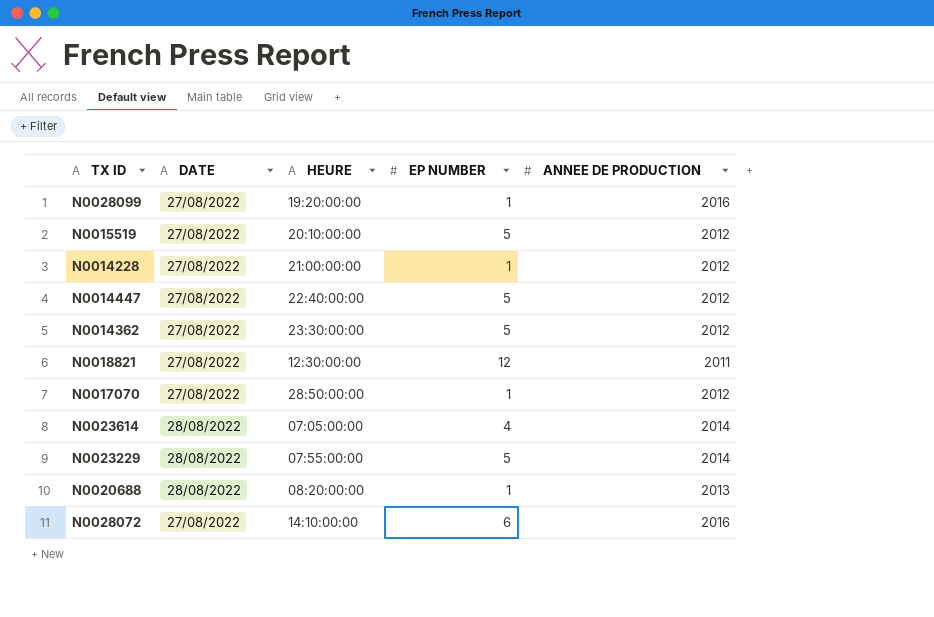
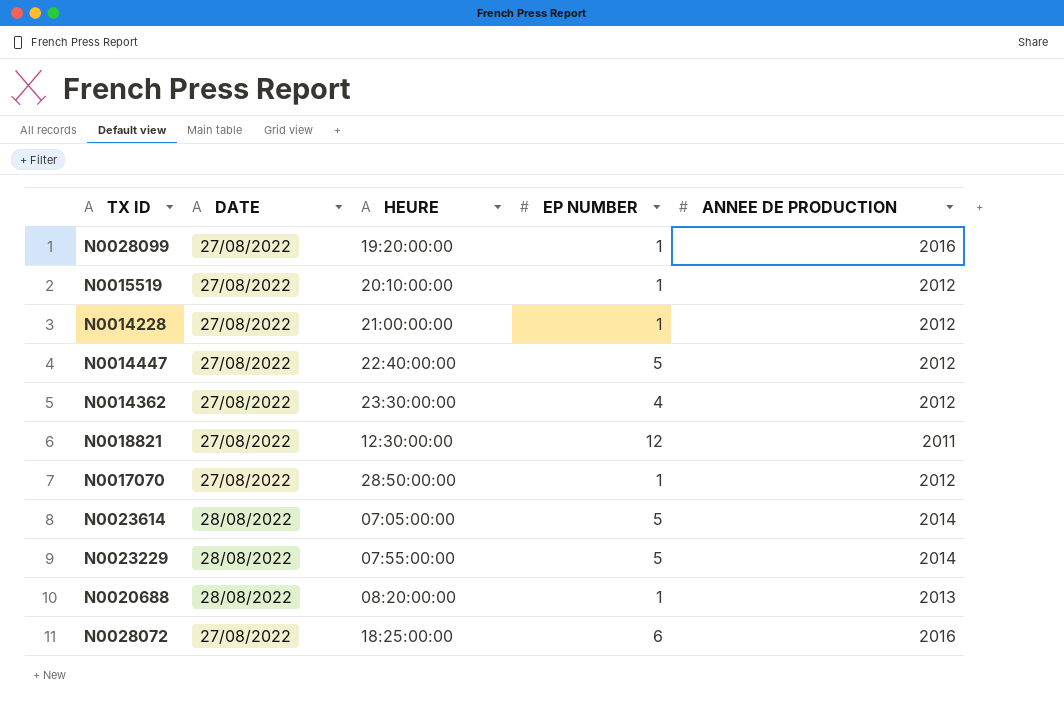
N0015519 | EP NUMBER: 5 -> 1
N0014362 | EP NUMBER: 5 -> 4
N0023614 | EP NUMBER: 4 -> 5
N0028072 | HEURE: 14:10:00:00 -> 18:25:00:00

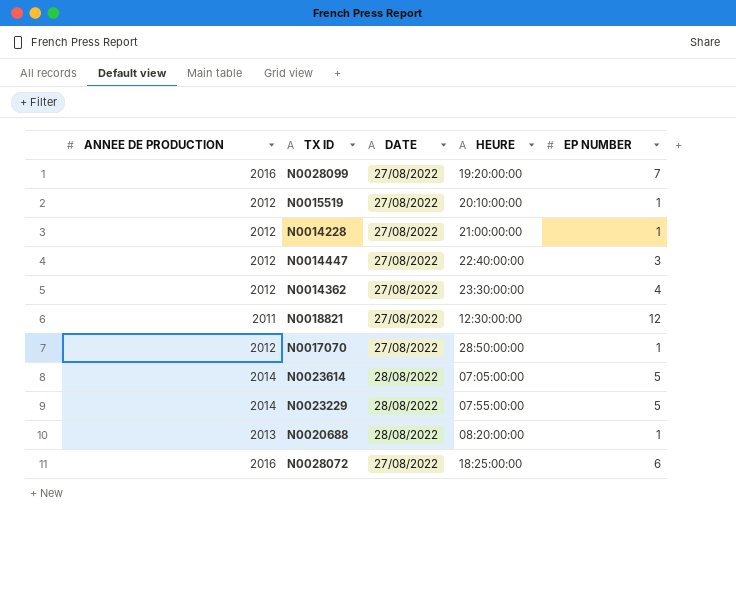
column ANNEE DE PRODUCTION | position: 5 -> 1
N0028099 | EP NUMBER: 1 -> 7
N0014447 | EP NUMBER: 5 -> 3

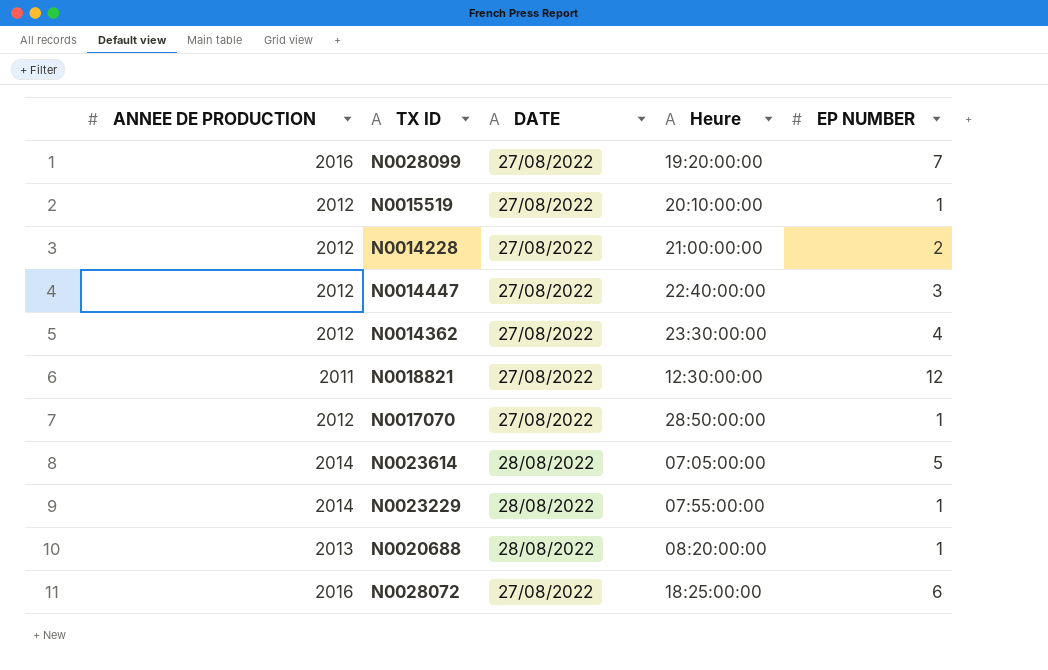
column name: HEURE -> Heure
N0014228 | EP NUMBER: 1 -> 2
N0023229 | EP NUMBER: 5 -> 1

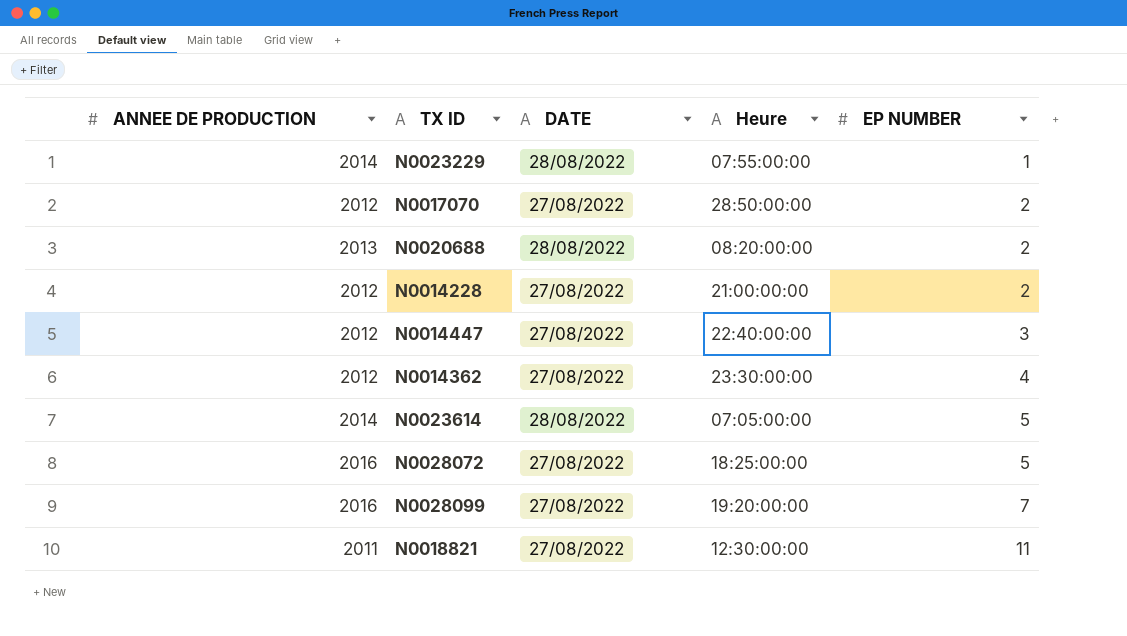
row order: none -> EP NUMBER ascending
row N0015519: 2012 | 27/08/2022 | 20:10:00:00 | 1 -> none
N0017070 | EP NUMBER: 1 -> 2
N0020688 | EP NUMBER: 1 -> 2
N0028072 | EP NUMBER: 6 -> 5
N0018821 | EP NUMBER: 12 -> 11

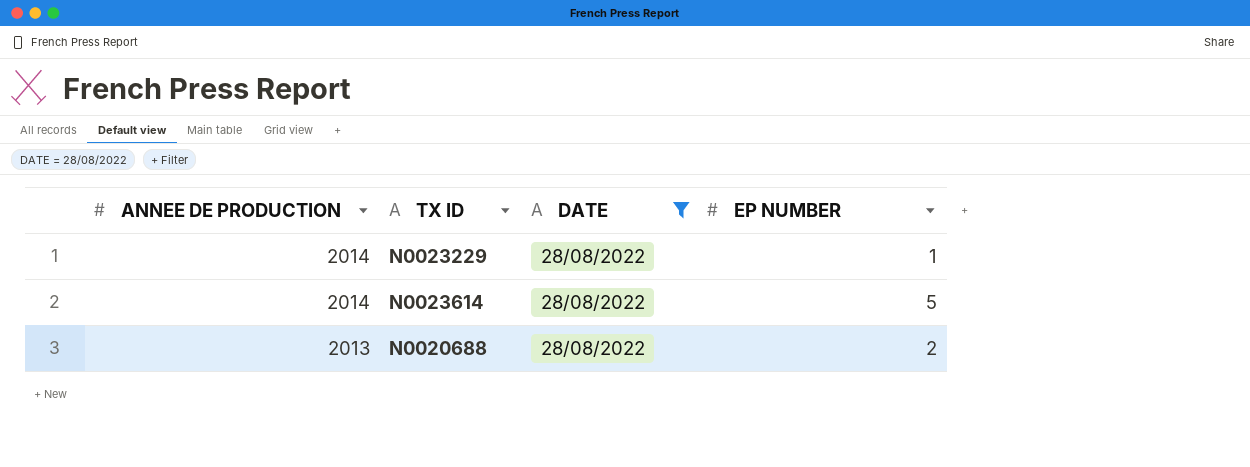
filter: none -> DATE = 28/08/2022
row order: EP NUMBER ascending -> ANNEE DE PRODUCTION descending
column Heure | position: 4 -> none

